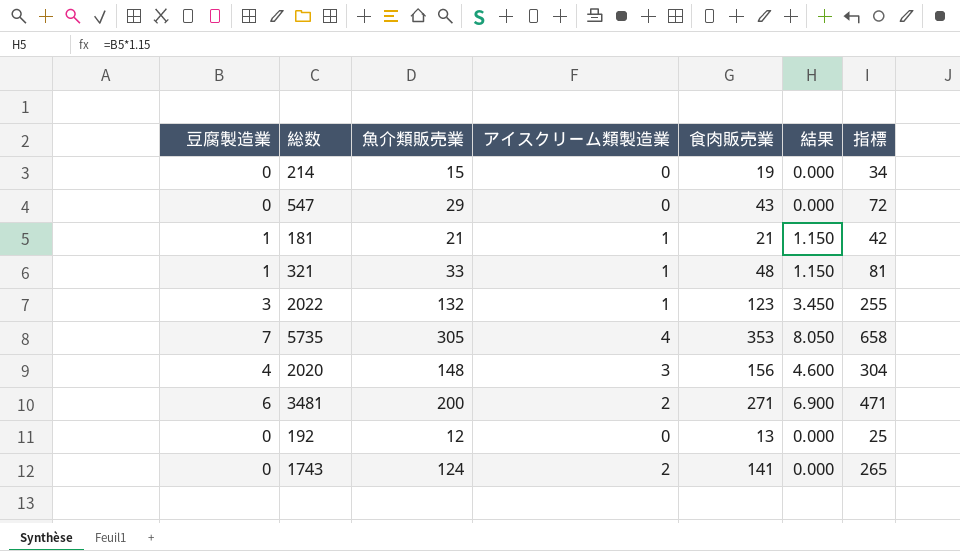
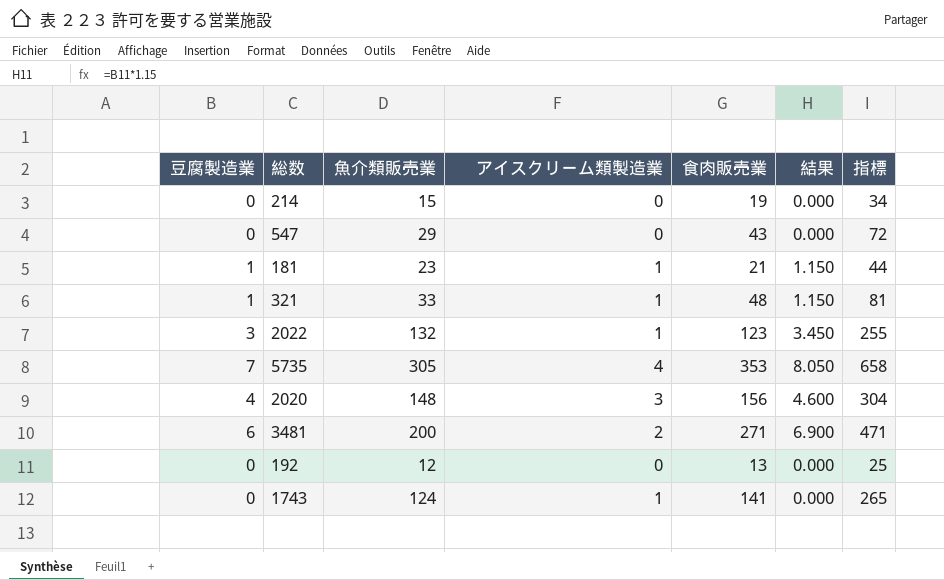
181 | 魚介類販売業: 21 -> 23
181 | 指標: 42 -> 44
1743 | アイスクリーム類製造業: 2 -> 1

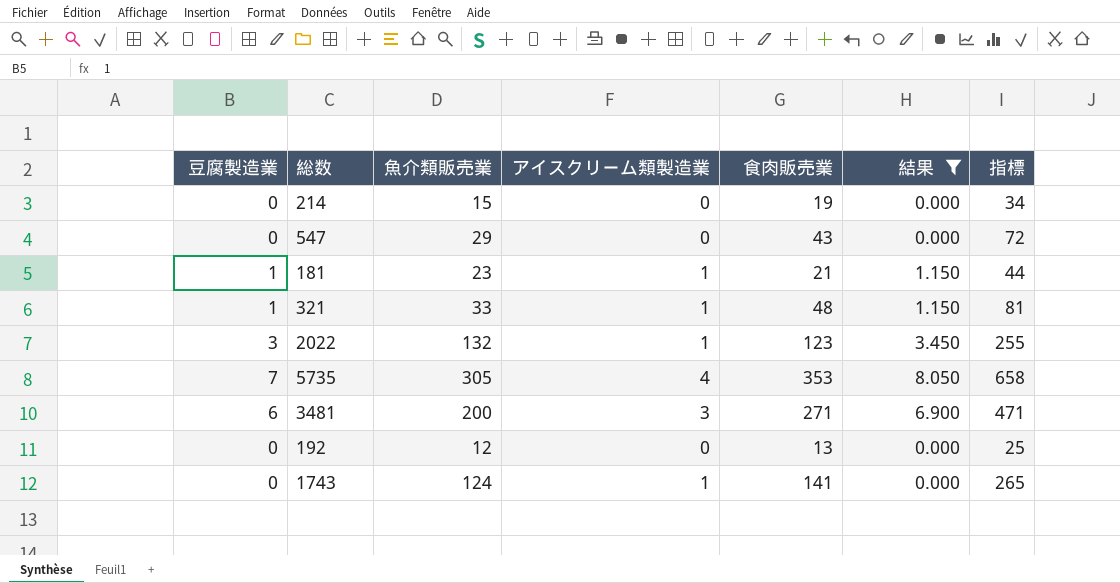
filter: none -> 結果 != 4.600
3481 | アイスクリーム類製造業: 2 -> 3

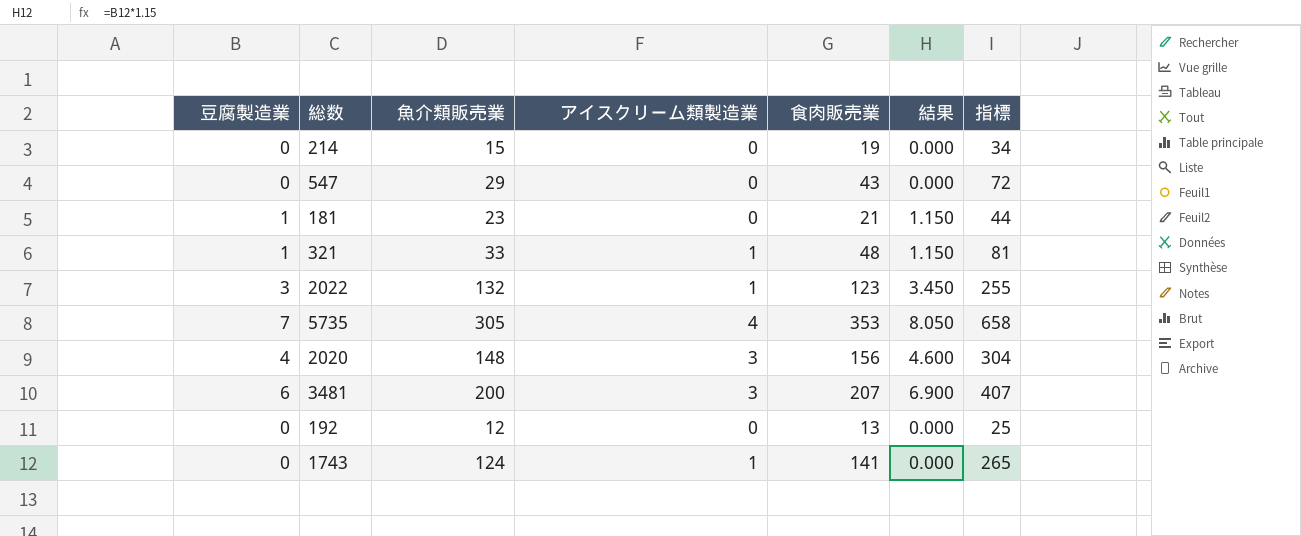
filter: 結果 != 4.600 -> none
181 | アイスクリーム類製造業: 1 -> 0
3481 | 食肉販売業: 271 -> 207
3481 | 指標: 471 -> 407

